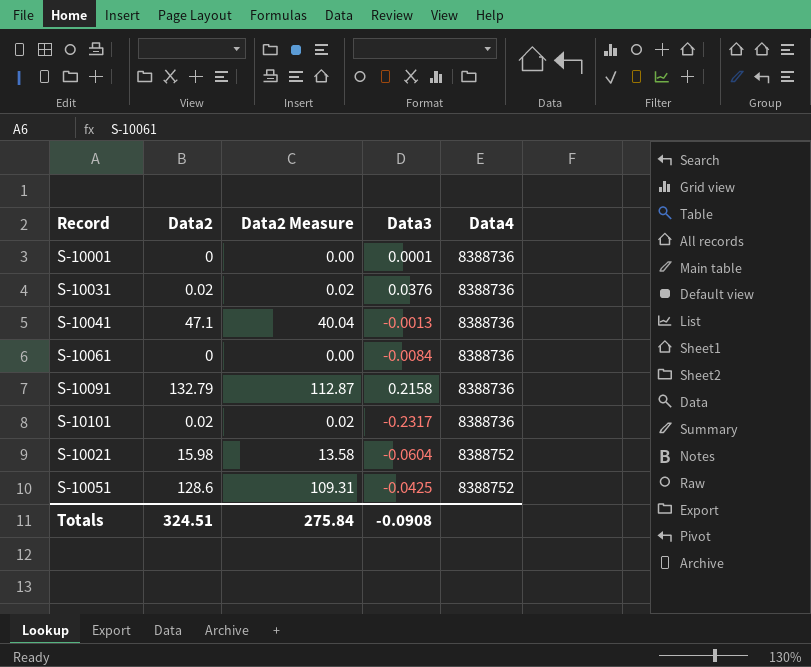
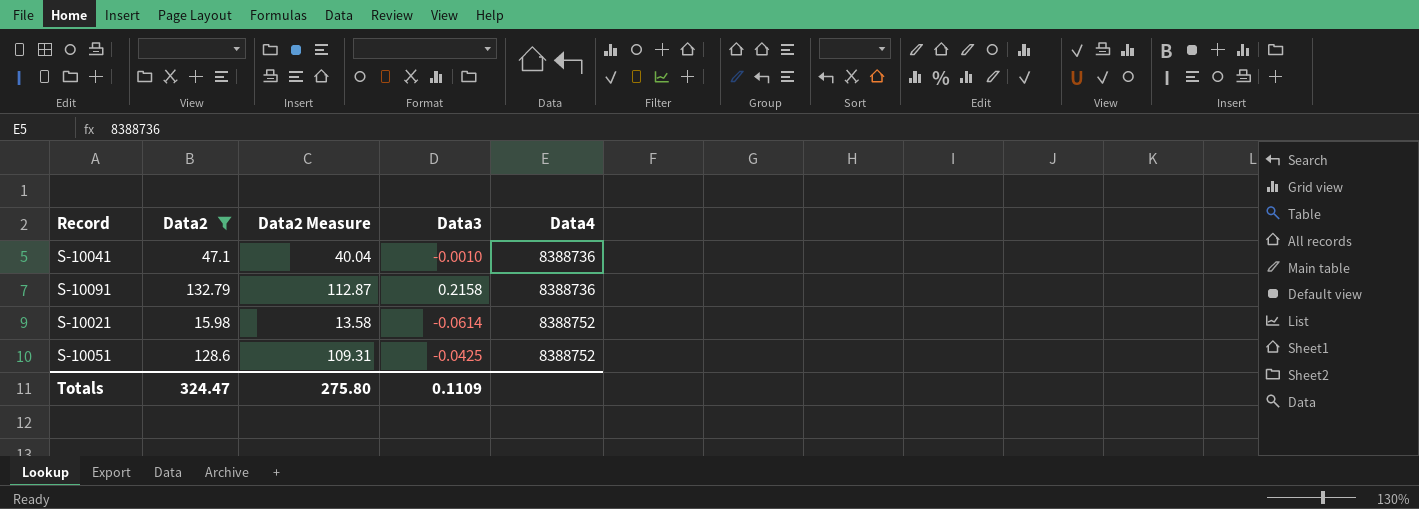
filter: none -> Data2 >= 15.98
S-10041 | Data3: -0.0013 -> -0.0010
S-10021 | Data3: -0.0604 -> -0.0614
Totals | Data2: 324.51 -> 324.47
Totals | Data2 Measure: 275.84 -> 275.80
Totals | Data3: -0.0908 -> 0.1109

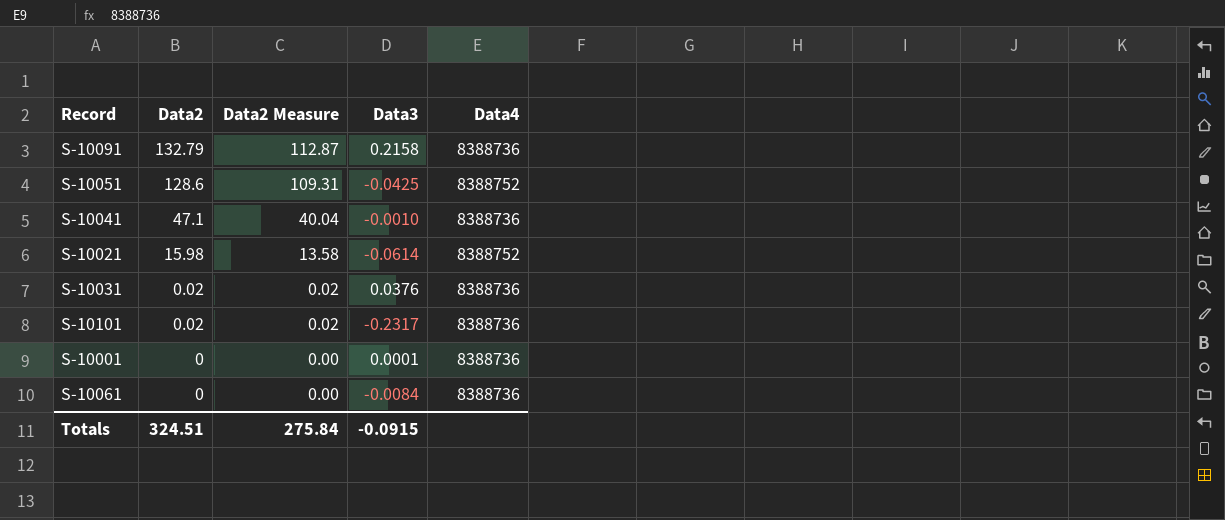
filter: Data2 >= 15.98 -> none
row order: Data4 ascending -> Data2 descending
Totals | Data2: 324.47 -> 324.51
Totals | Data2 Measure: 275.80 -> 275.84
Totals | Data3: 0.1109 -> -0.0915

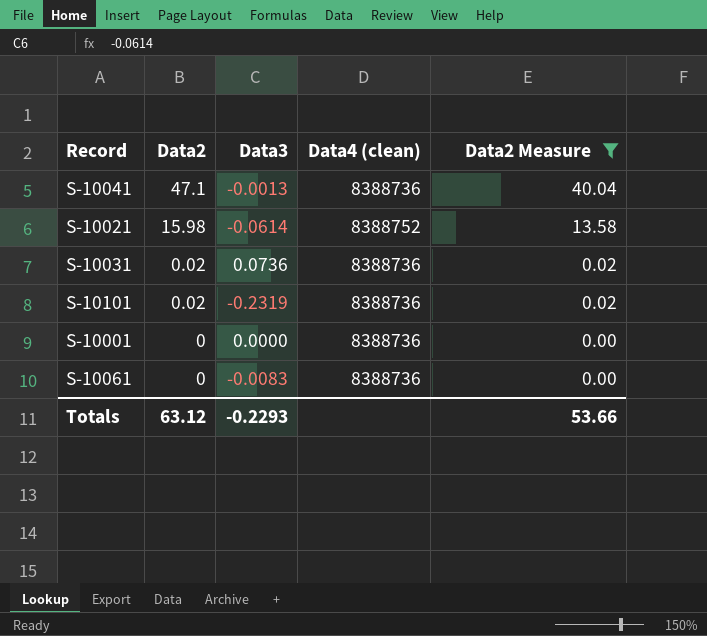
filter: none -> Data2 Measure <= 40.04
column name: Data4 -> Data4 (clean)
column Data2 Measure | position: 3 -> 5
S-10041 | Data3: -0.0010 -> -0.0013
S-10031 | Data3: 0.0376 -> 0.0736
S-10101 | Data3: -0.2317 -> -0.2319
S-10001 | Data3: 0.0001 -> 0.0000
S-10061 | Data3: -0.0084 -> -0.0083
Totals | Data2: 324.51 -> 63.12
Totals | Data3: -0.0915 -> -0.2293
Totals | Data2 Measure: 275.84 -> 53.66

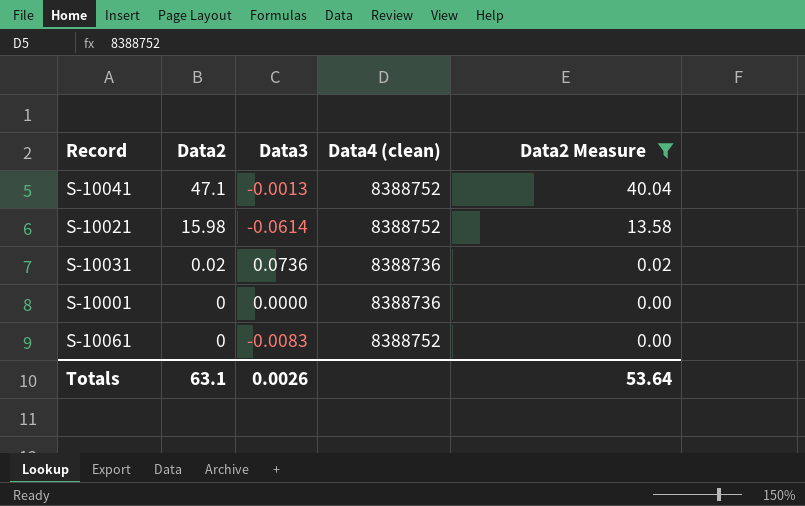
row S-10101: 0.02 | -0.2319 | 8388736 | 0.02 -> none
S-10041 | Data4 (clean): 8388736 -> 8388752
S-10061 | Data4 (clean): 8388736 -> 8388752
Totals | Data2: 63.12 -> 63.1
Totals | Data3: -0.2293 -> 0.0026
Totals | Data2 Measure: 53.66 -> 53.64

